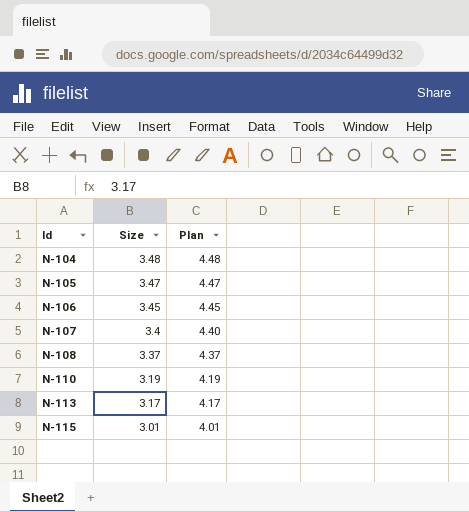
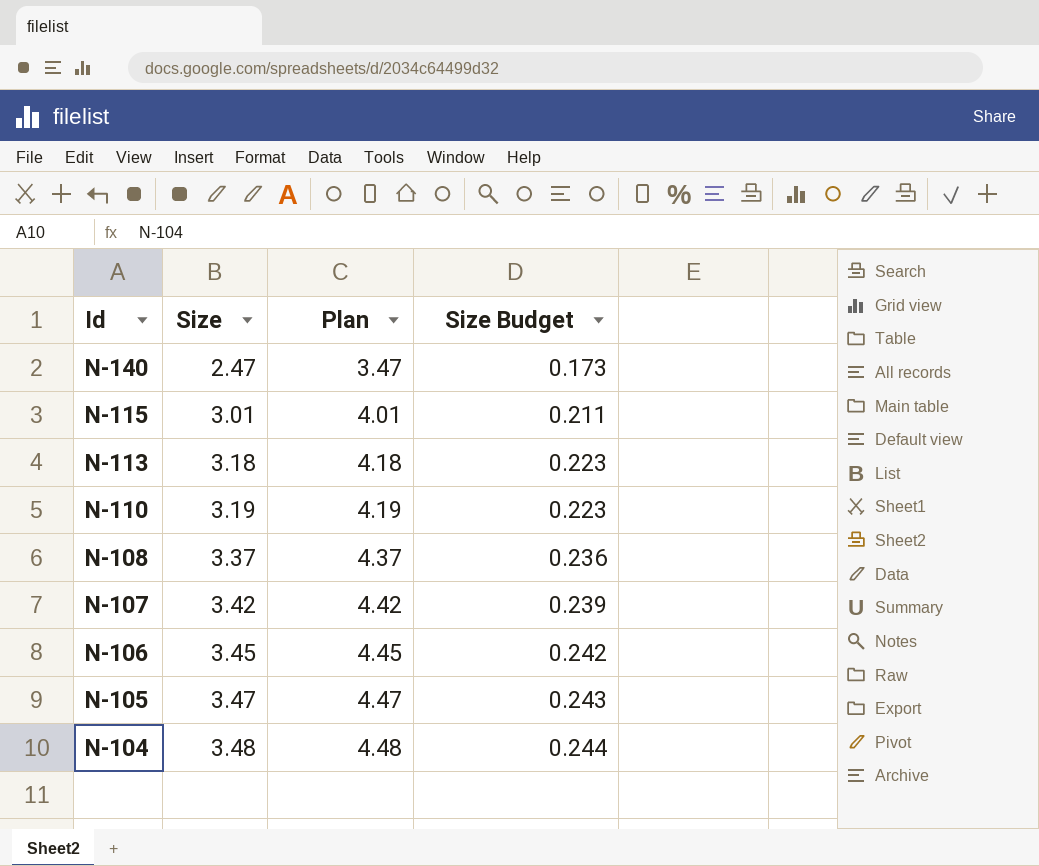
row order: Id ascending -> Id descending
column Size Budget | formula: none -> [Size] * 0.07
row N-140: none -> 2.47 | 3.47 | 0.173
N-113 | Size: 3.17 -> 3.18
N-113 | Plan: 4.17 -> 4.18
N-107 | Size: 3.4 -> 3.42
N-107 | Plan: 4.40 -> 4.42

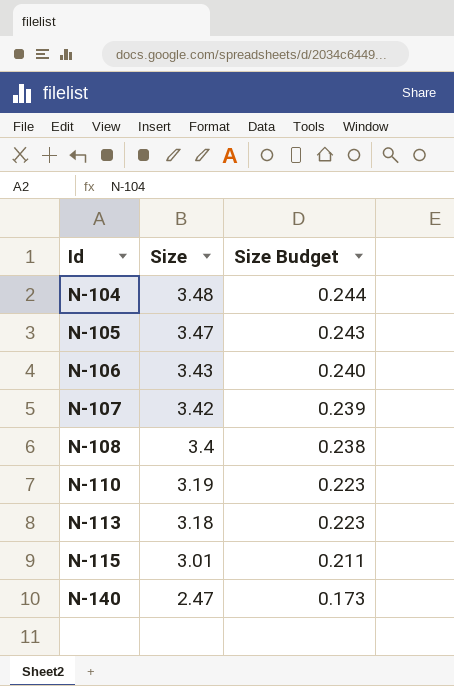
row order: Id descending -> Id ascending
column Plan | formula: [Size] + 1 -> none
N-106 | Size: 3.45 -> 3.43
N-106 | Size Budget: 0.242 -> 0.240
N-108 | Size: 3.37 -> 3.4
N-108 | Size Budget: 0.236 -> 0.238

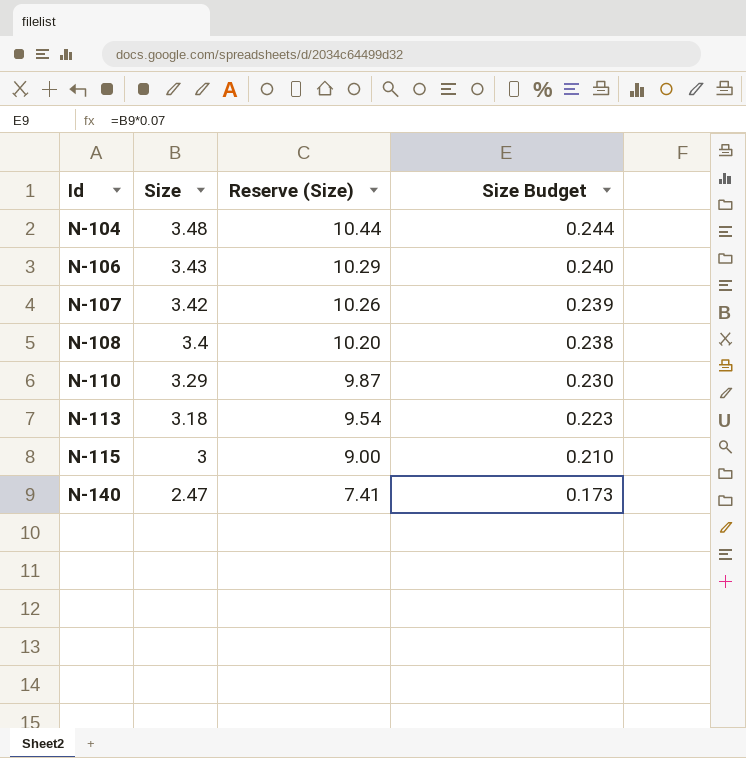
column Reserve (Size) | formula: none -> [Size] * 3
row N-105: 3.47 | 0.243 -> none
N-110 | Size: 3.19 -> 3.29
N-110 | Size Budget: 0.223 -> 0.230
N-115 | Size: 3.01 -> 3
N-115 | Size Budget: 0.211 -> 0.210

